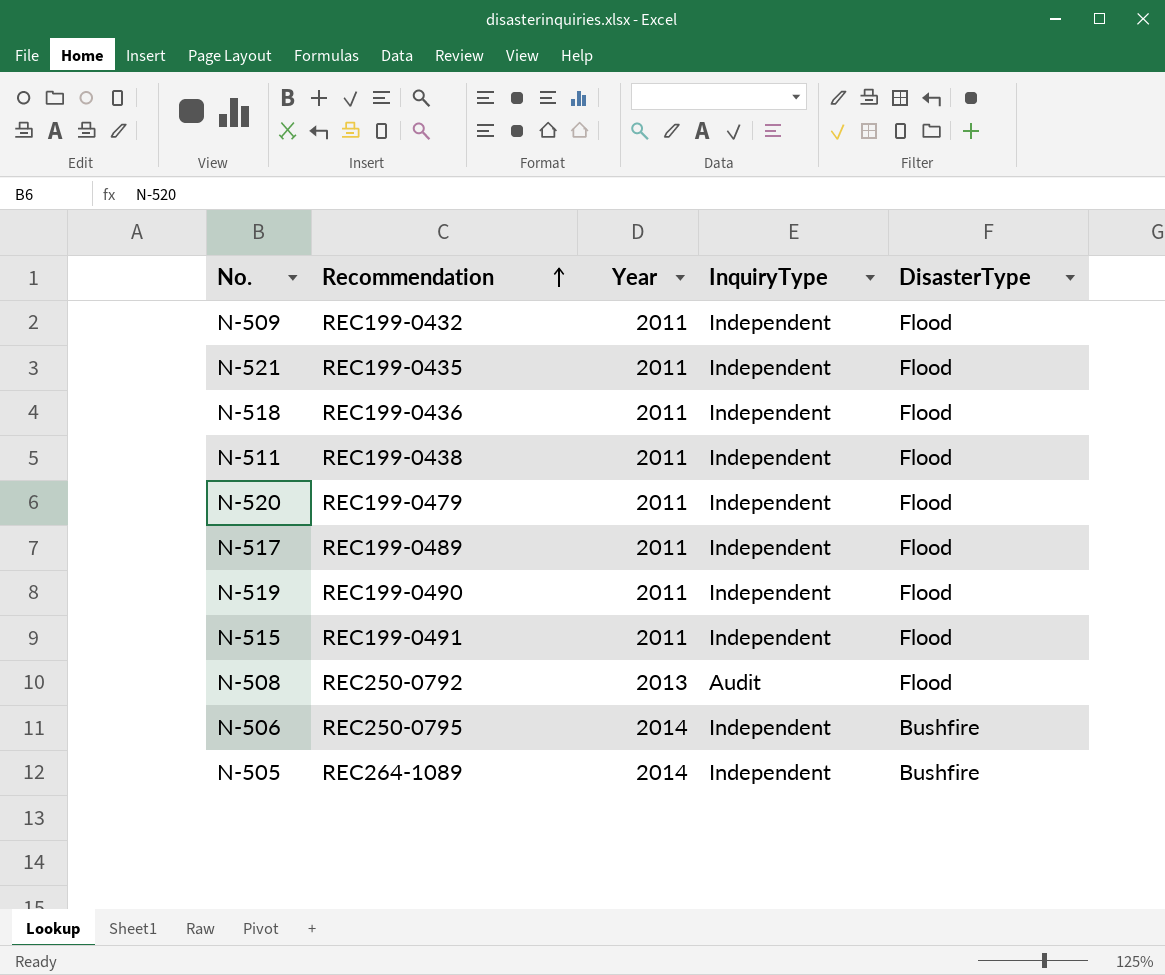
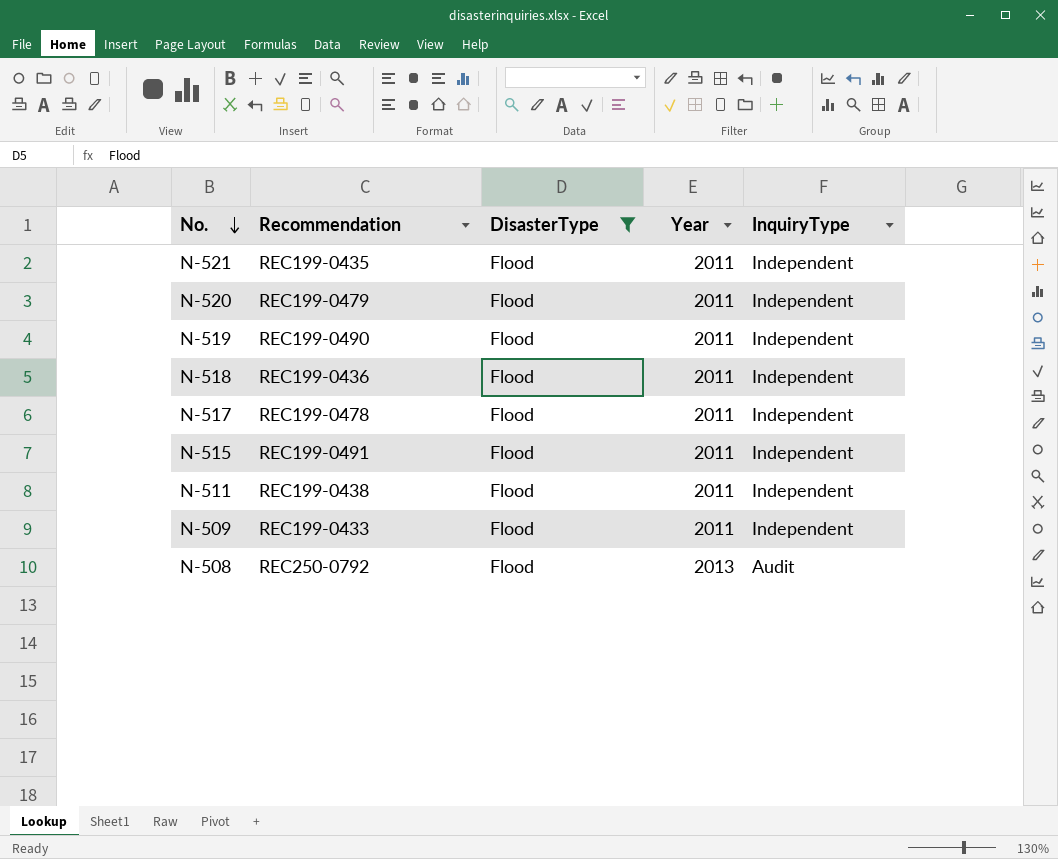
filter: none -> DisasterType = Flood
row order: Recommendation ascending -> No. descending
column DisasterType | position: 5 -> 3
N-517 | Recommendation: REC199-0489 -> REC199-0478
N-509 | Recommendation: REC199-0432 -> REC199-0433

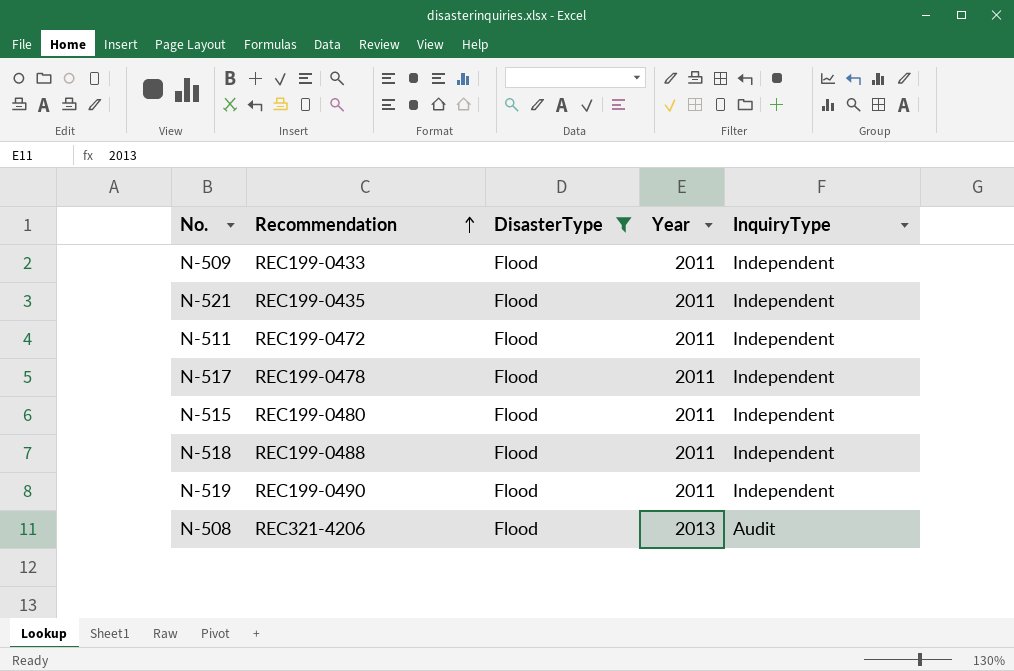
row order: No. descending -> Recommendation ascending
row N-520: REC199-0479 | Flood | 2011 | Independent -> none
N-511 | Recommendation: REC199-0438 -> REC199-0472
N-515 | Recommendation: REC199-0491 -> REC199-0480
N-518 | Recommendation: REC199-0436 -> REC199-0488
N-508 | Recommendation: REC250-0792 -> REC321-4206

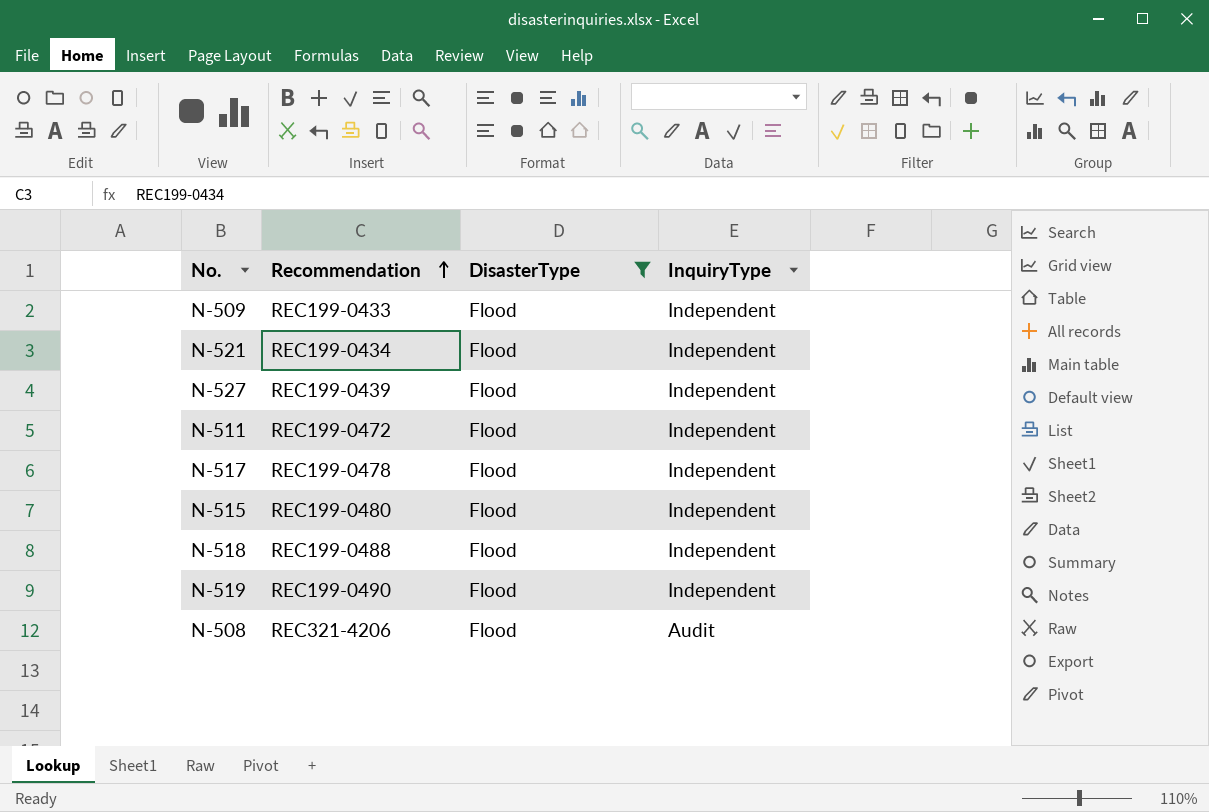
column Year | position: 4 -> none
N-521 | Recommendation: REC199-0435 -> REC199-0434
row N-527: none -> REC199-0439 | Flood | Independent

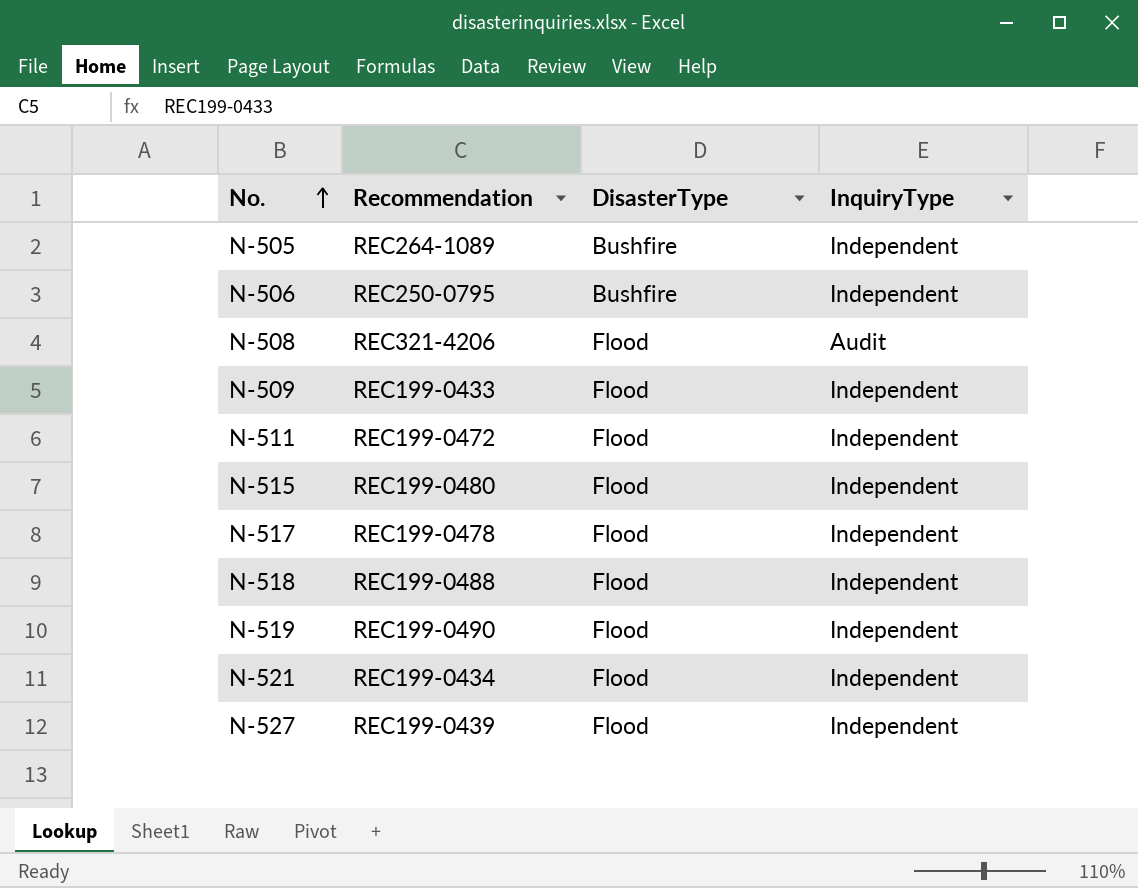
filter: DisasterType = Flood -> none
row order: Recommendation ascending -> No. ascending

